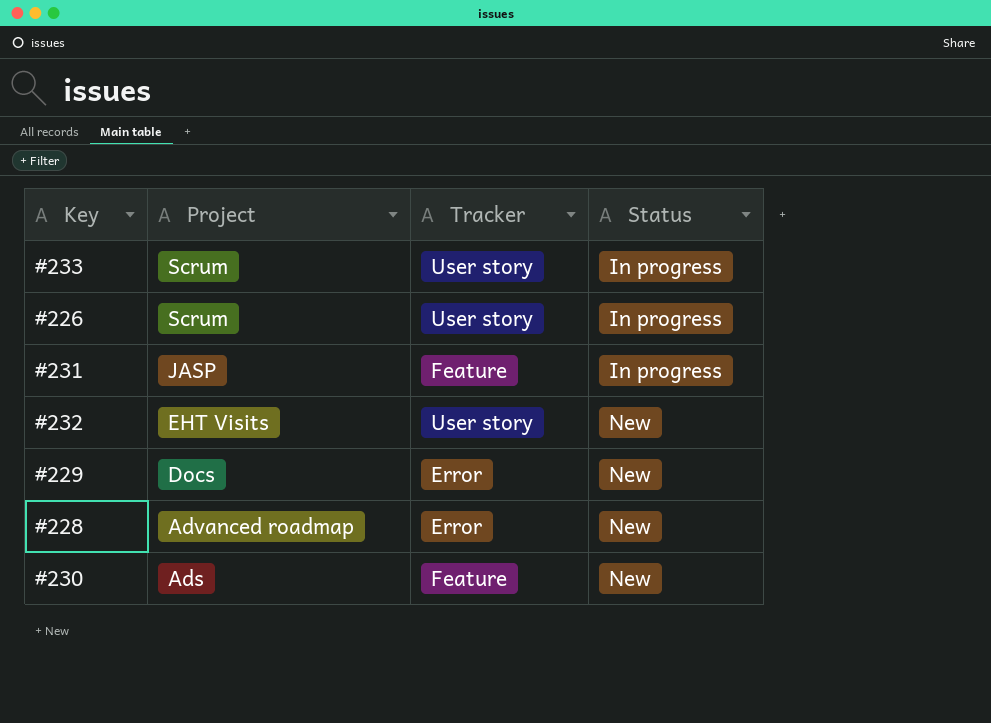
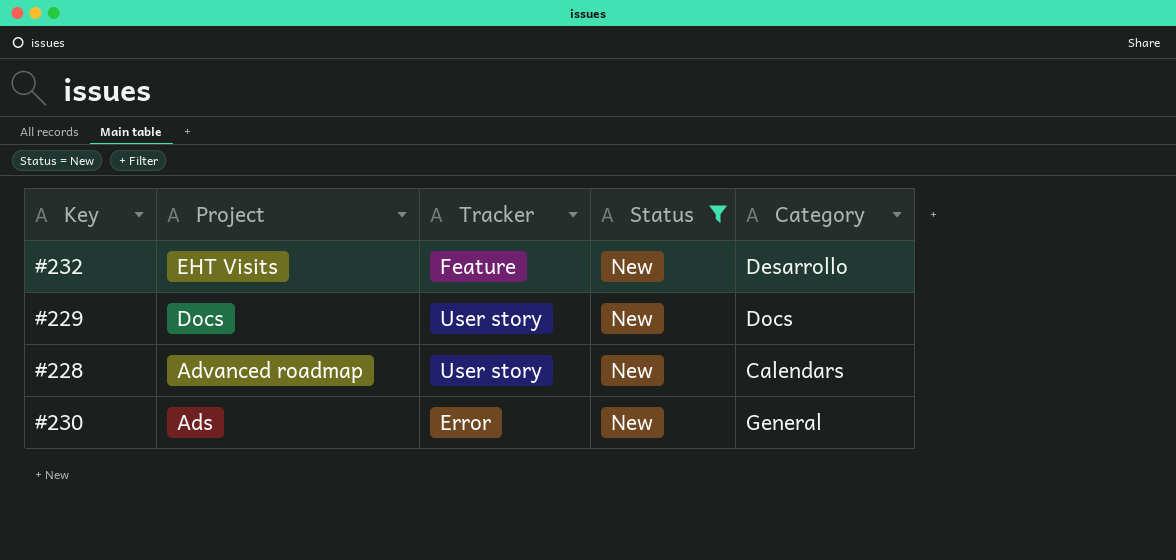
filter: none -> Status = New
column Category | position: none -> 5
#232 | Tracker: User story -> Feature
#229 | Tracker: Error -> User story
#228 | Tracker: Error -> User story
#230 | Tracker: Feature -> Error

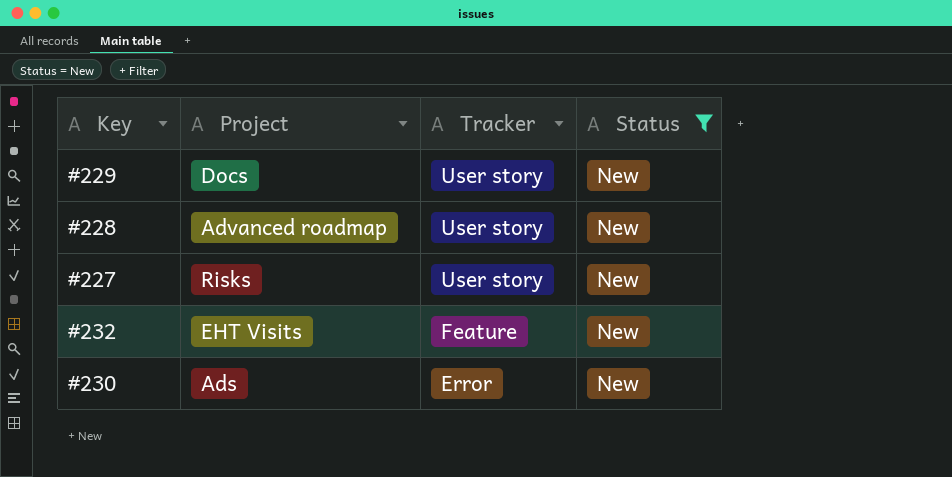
row order: Project descending -> Tracker descending
column Category | position: 5 -> none
row #227: none -> Risks | User story | New

